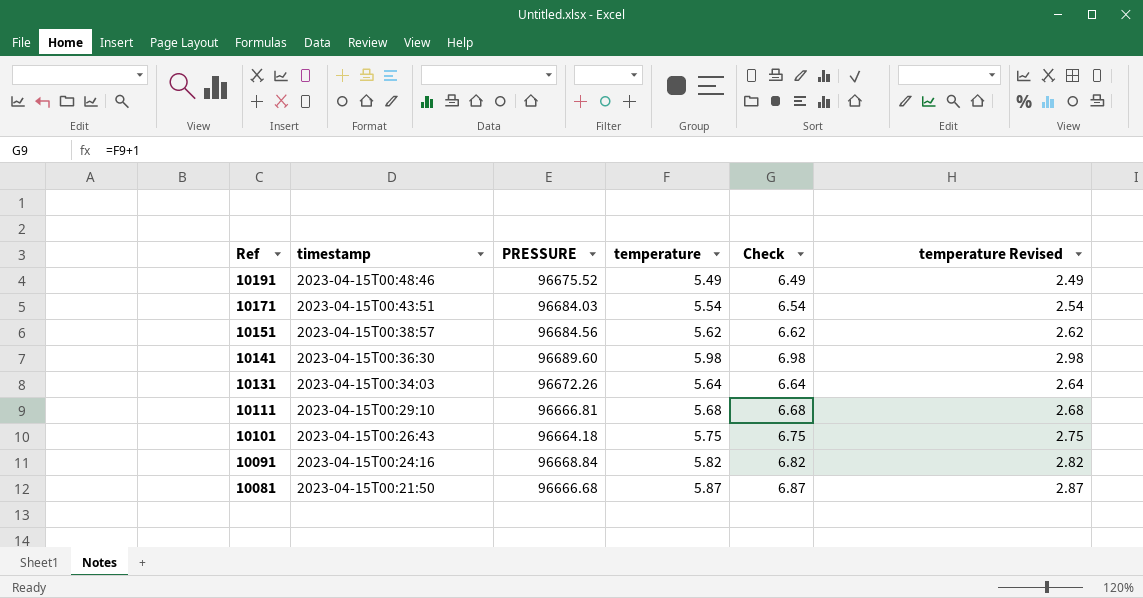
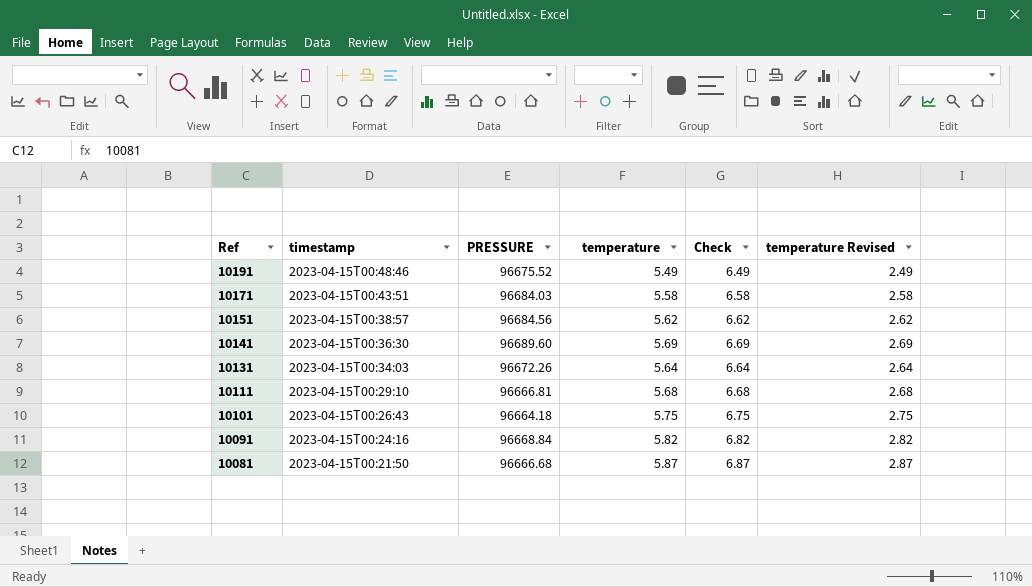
10171 | temperature: 5.54 -> 5.58
10171 | Check: 6.54 -> 6.58
10171 | temperature Revised: 2.54 -> 2.58
10141 | temperature: 5.98 -> 5.69
10141 | Check: 6.98 -> 6.69
10141 | temperature Revised: 2.98 -> 2.69

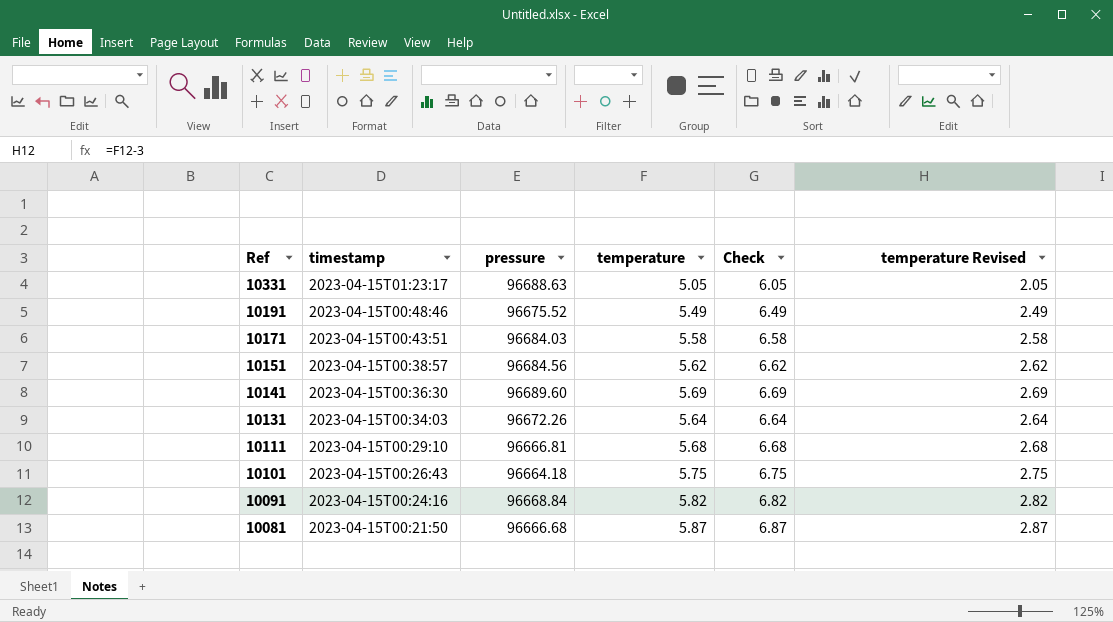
column name: PRESSURE -> pressure
row 10331: none -> 2023-04-15T01:23:17 | 96688.63 | 5.05 | 6.05 | 2.05

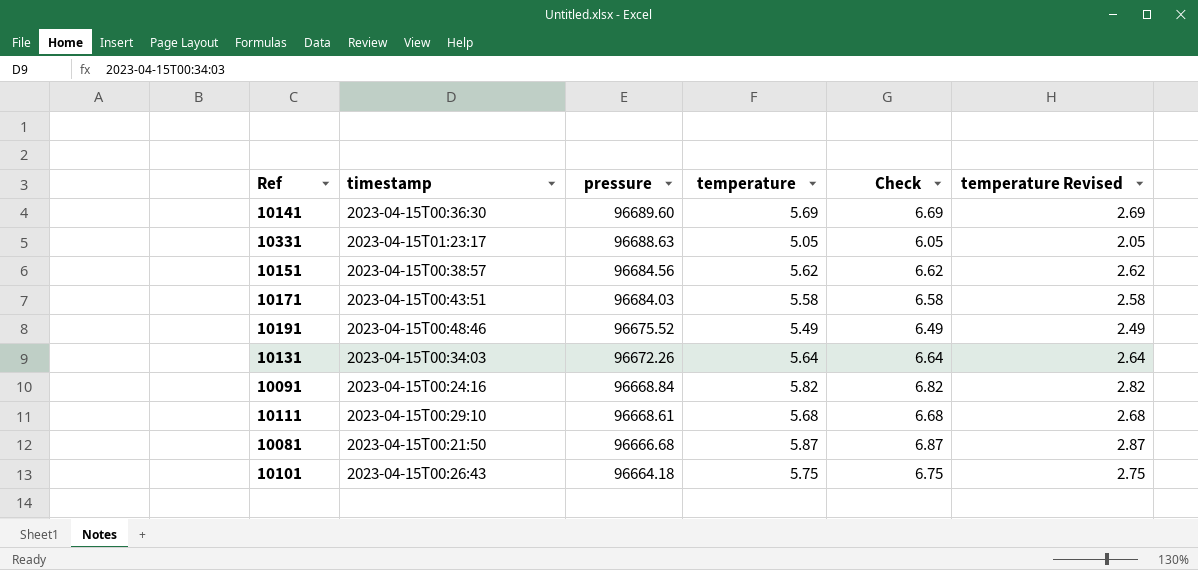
row order: Ref descending -> pressure descending
10111 | pressure: 96666.81 -> 96668.61

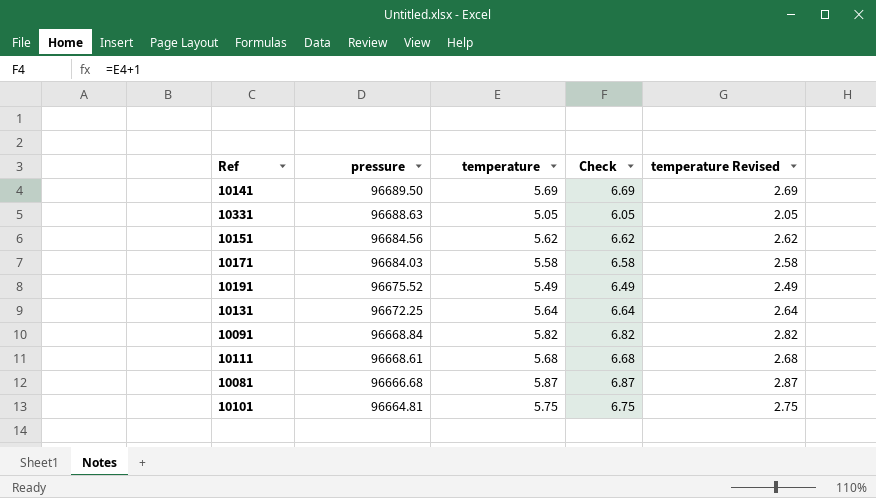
column timestamp | position: 2 -> none
10141 | pressure: 96689.60 -> 96689.50
10131 | pressure: 96672.26 -> 96672.25
10101 | pressure: 96664.18 -> 96664.81

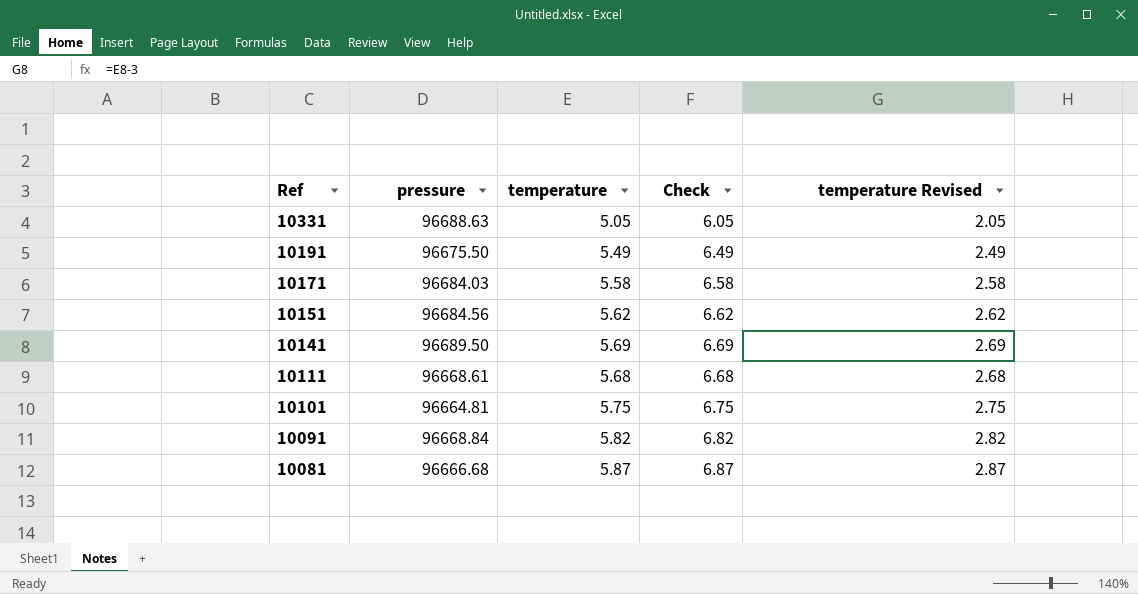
row order: pressure descending -> Ref descending
row 10131: 96672.25 | 5.64 | 6.64 | 2.64 -> none
10191 | pressure: 96675.52 -> 96675.50

